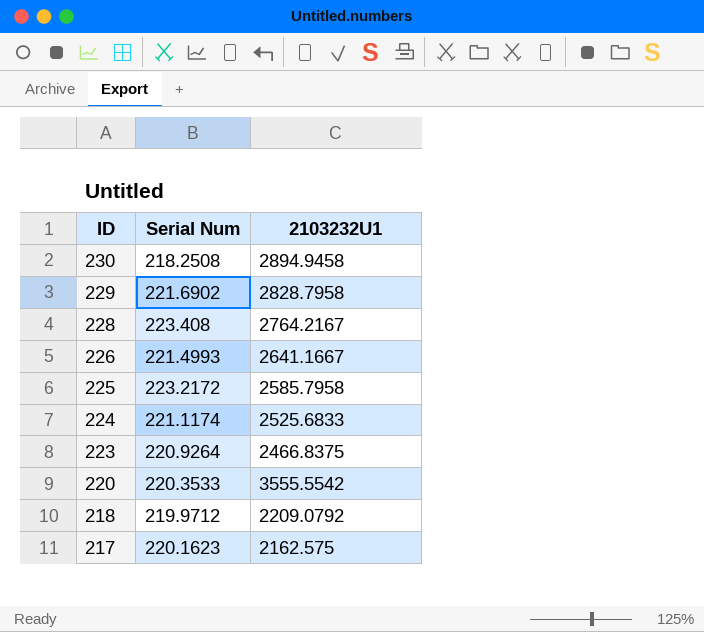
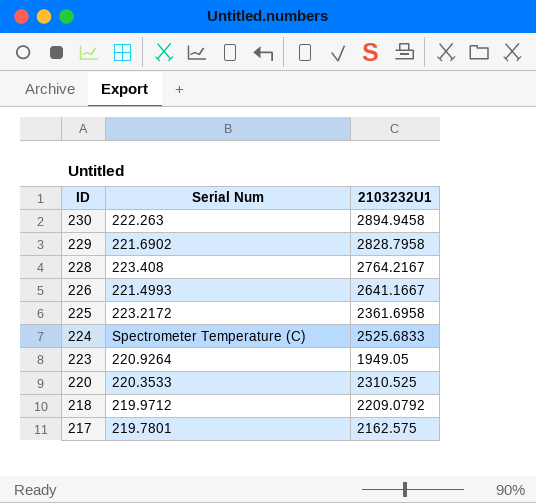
230 | Serial Num: 218.2508 -> 222.263
225 | 2103232U1: 2585.7958 -> 2361.6958
224 | Serial Num: 221.1174 -> Spectrometer Temperature (C)
223 | 2103232U1: 2466.8375 -> 1949.05
220 | 2103232U1: 3555.5542 -> 2310.525
217 | Serial Num: 220.1623 -> 219.7801

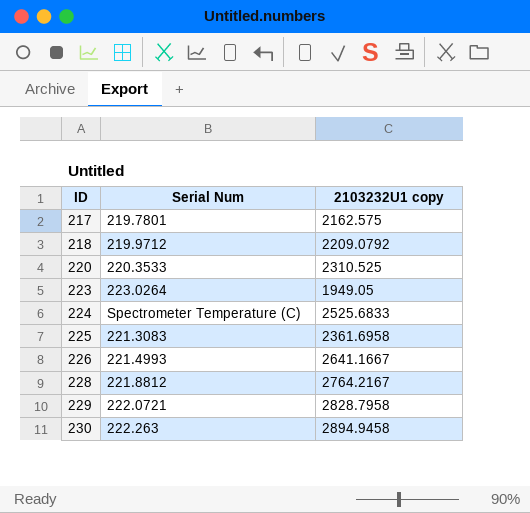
row order: ID descending -> ID ascending
column name: 2103232U1 -> 2103232U1 copy
223 | Serial Num: 220.9264 -> 223.0264
225 | Serial Num: 223.2172 -> 221.3083
228 | Serial Num: 223.408 -> 221.8812
229 | Serial Num: 221.6902 -> 222.0721

